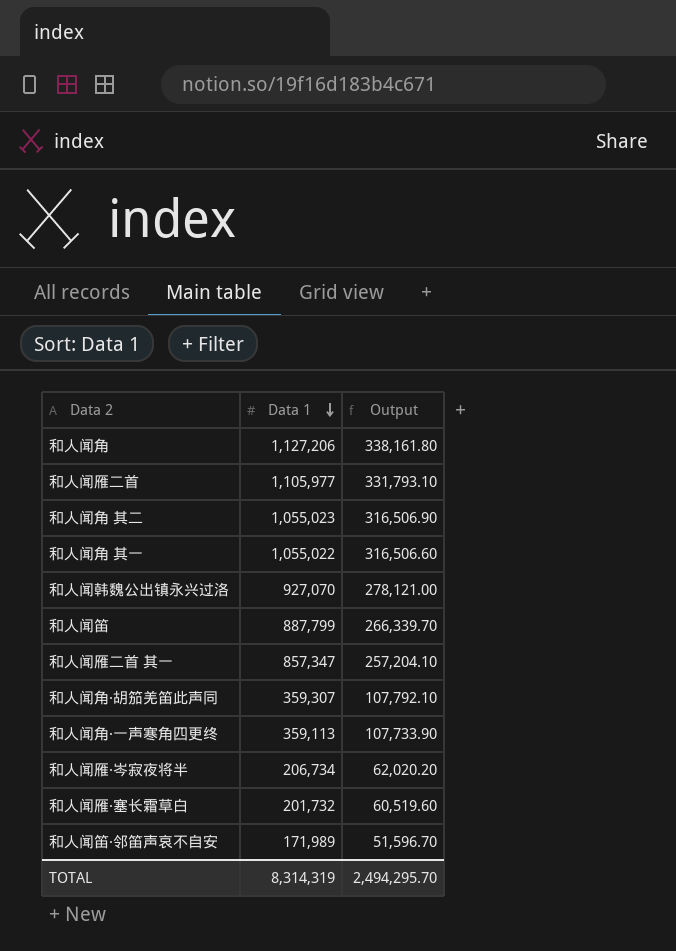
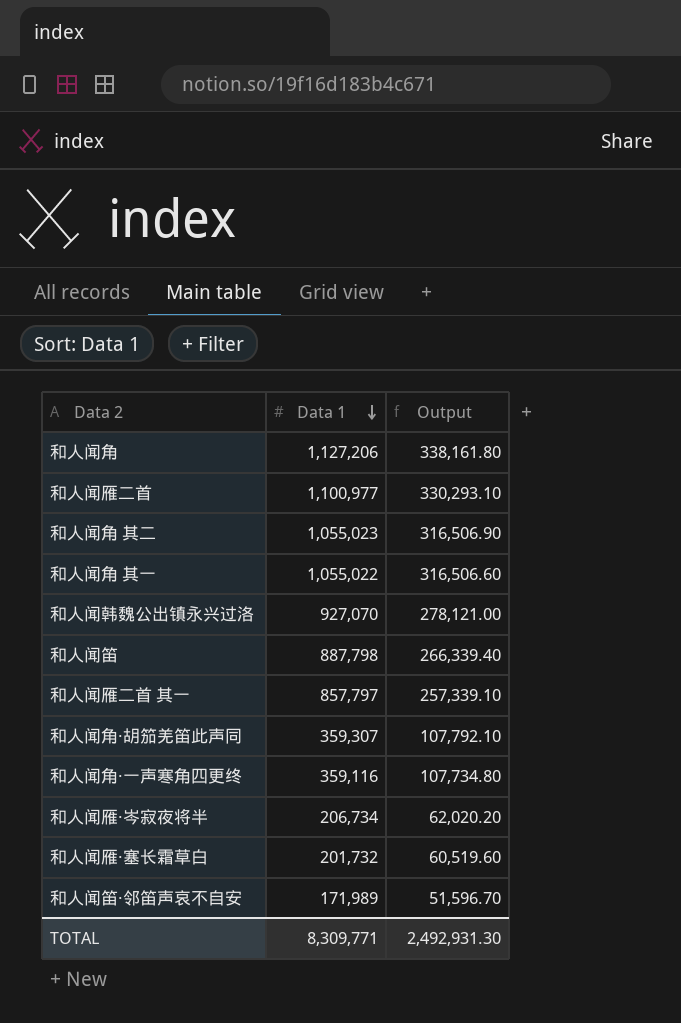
和人闻雁二首 | Data 1: 1,105,977 -> 1,100,977
和人闻雁二首 | Output: 331,793.10 -> 330,293.10
和人闻笛 | Data 1: 887,799 -> 887,798
和人闻笛 | Output: 266,339.70 -> 266,339.40
和人闻雁二首 其一 | Data 1: 857,347 -> 857,797
和人闻雁二首 其一 | Output: 257,204.10 -> 257,339.10
和人闻角·一声寒角四更终 | Data 1: 359,113 -> 359,116
和人闻角·一声寒角四更终 | Output: 107,733.90 -> 107,734.80
TOTAL | Data 1: 8,314,319 -> 8,309,771
TOTAL | Output: 2,494,295.70 -> 2,492,931.30

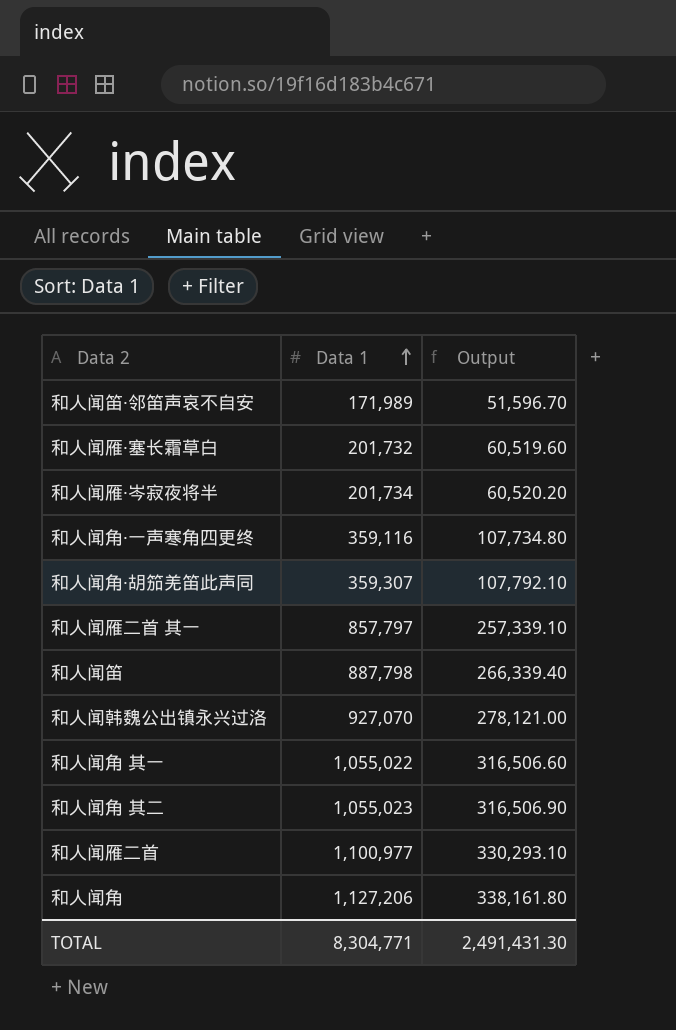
row order: Data 1 descending -> Data 1 ascending
和人闻雁·岑寂夜将半 | Data 1: 206,734 -> 201,734
和人闻雁·岑寂夜将半 | Output: 62,020.20 -> 60,520.20
TOTAL | Data 1: 8,309,771 -> 8,304,771
TOTAL | Output: 2,492,931.30 -> 2,491,431.30

